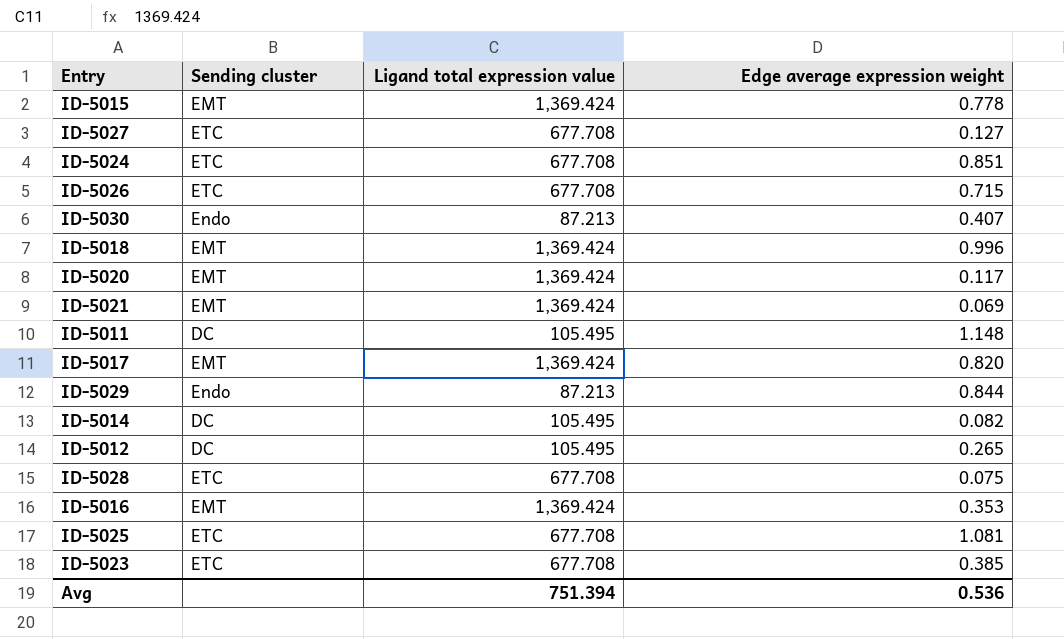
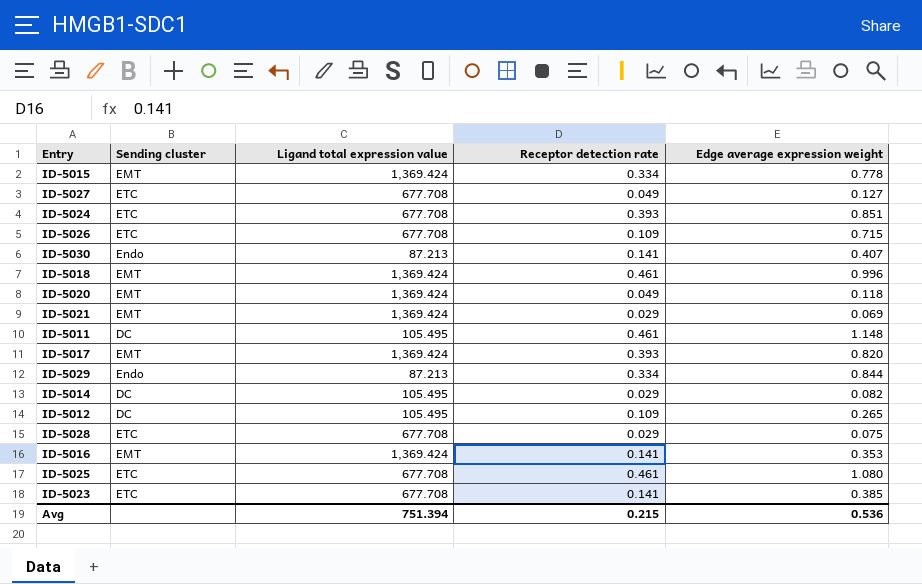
column Receptor detection rate | position: none -> 4
ID-5020 | Edge average expression weight: 0.117 -> 0.118
ID-5025 | Edge average expression weight: 1.081 -> 1.080

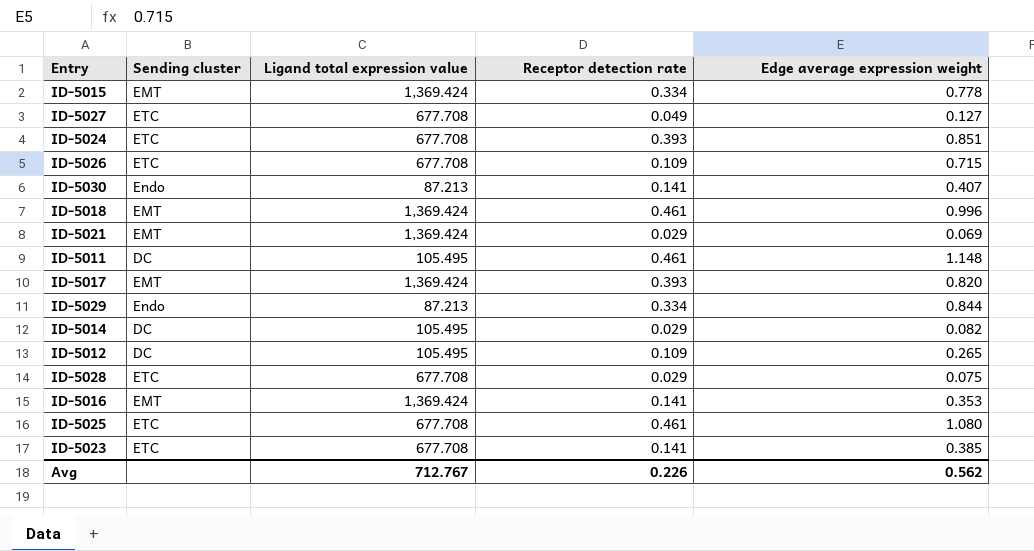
row ID-5020: EMT | 1,369.424 | 0.049 | 0.118 -> none
Avg | Ligand total expression value: 751.394 -> 712.767
Avg | Receptor detection rate: 0.215 -> 0.226
Avg | Edge average expression weight: 0.536 -> 0.562

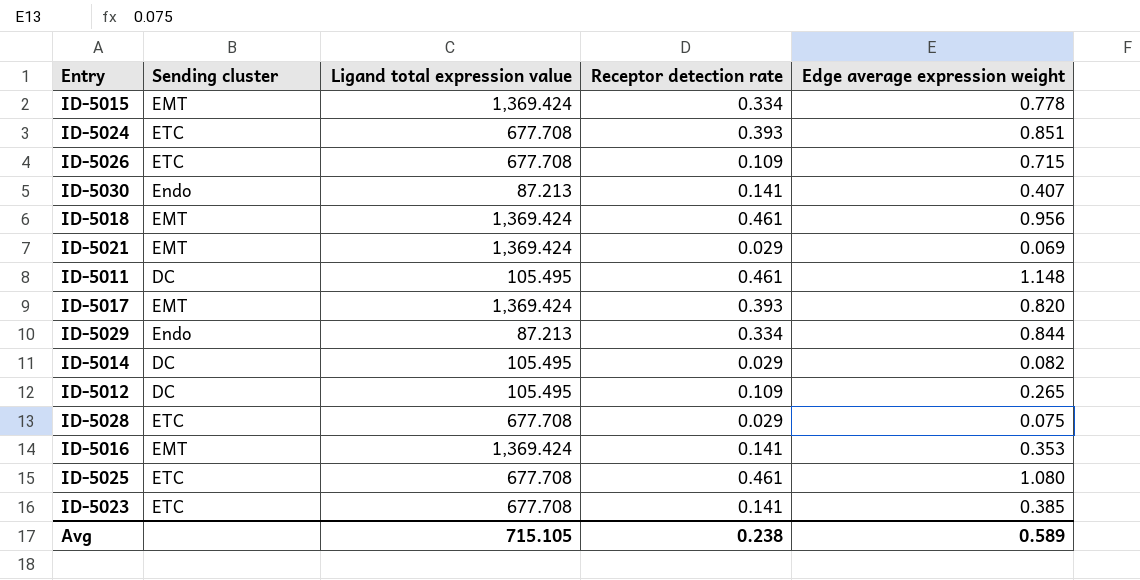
row ID-5027: ETC | 677.708 | 0.049 | 0.127 -> none
ID-5018 | Edge average expression weight: 0.996 -> 0.956
Avg | Ligand total expression value: 712.767 -> 715.105
Avg | Receptor detection rate: 0.226 -> 0.238
Avg | Edge average expression weight: 0.562 -> 0.589

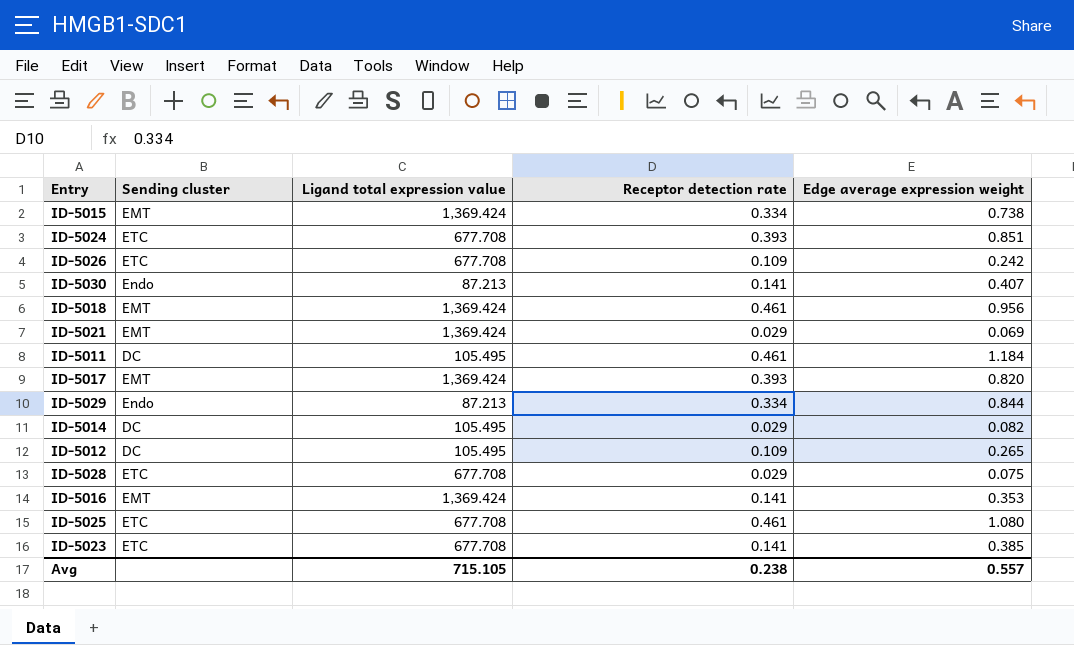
ID-5015 | Edge average expression weight: 0.778 -> 0.738
ID-5026 | Edge average expression weight: 0.715 -> 0.242
ID-5011 | Edge average expression weight: 1.148 -> 1.184
Avg | Edge average expression weight: 0.589 -> 0.557

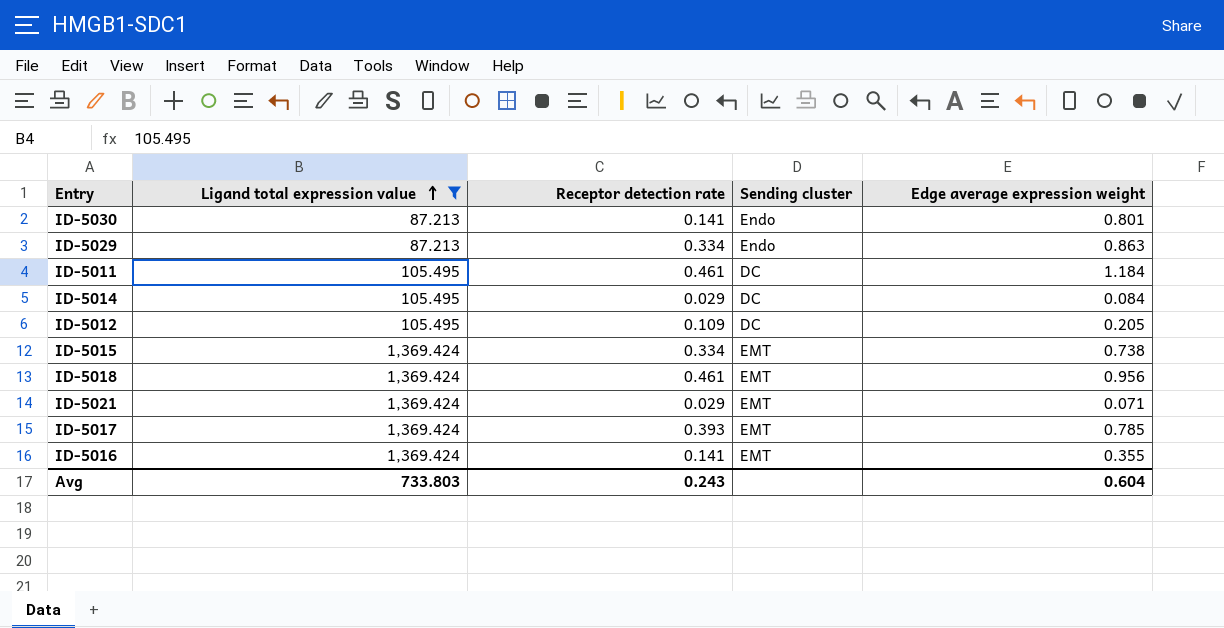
filter: none -> Ligand total expression value != 677.708
row order: none -> Ligand total expression value ascending
column Sending cluster | position: 2 -> 4
ID-5030 | Edge average expression weight: 0.407 -> 0.801
ID-5029 | Edge average expression weight: 0.844 -> 0.863
ID-5014 | Edge average expression weight: 0.082 -> 0.084
ID-5012 | Edge average expression weight: 0.265 -> 0.205
ID-5021 | Edge average expression weight: 0.069 -> 0.071
ID-5017 | Edge average expression weight: 0.820 -> 0.785
ID-5016 | Edge average expression weight: 0.353 -> 0.355
Avg | Ligand total expression value: 715.105 -> 733.803
Avg | Receptor detection rate: 0.238 -> 0.243
Avg | Edge average expression weight: 0.557 -> 0.604

